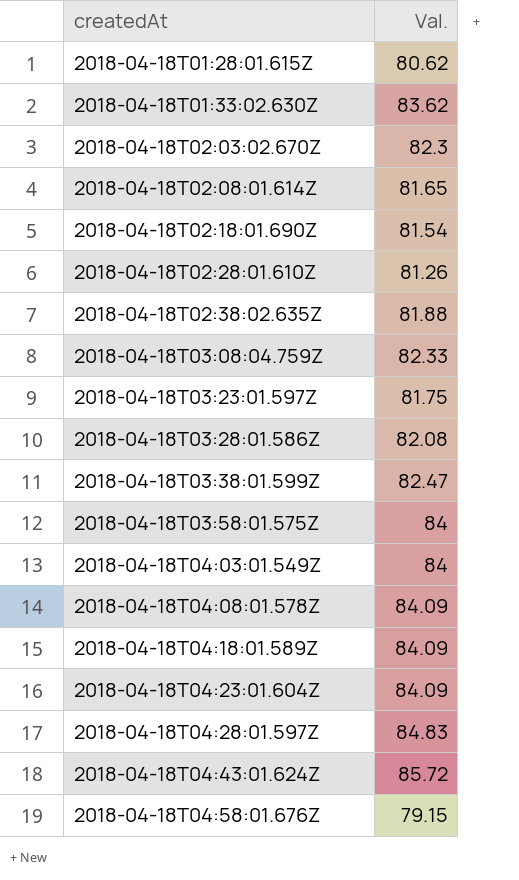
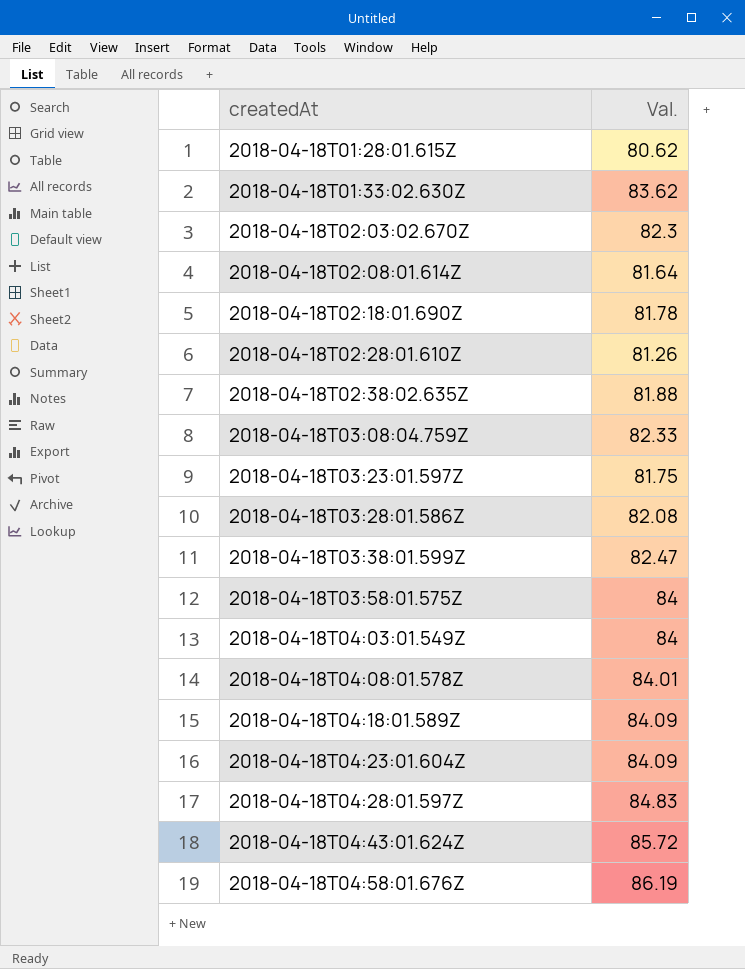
2018-04-18T02:08:01.614Z | Val.: 81.65 -> 81.64
2018-04-18T02:18:01.690Z | Val.: 81.54 -> 81.78
2018-04-18T04:08:01.578Z | Val.: 84.09 -> 84.01
2018-04-18T04:58:01.676Z | Val.: 79.15 -> 86.19

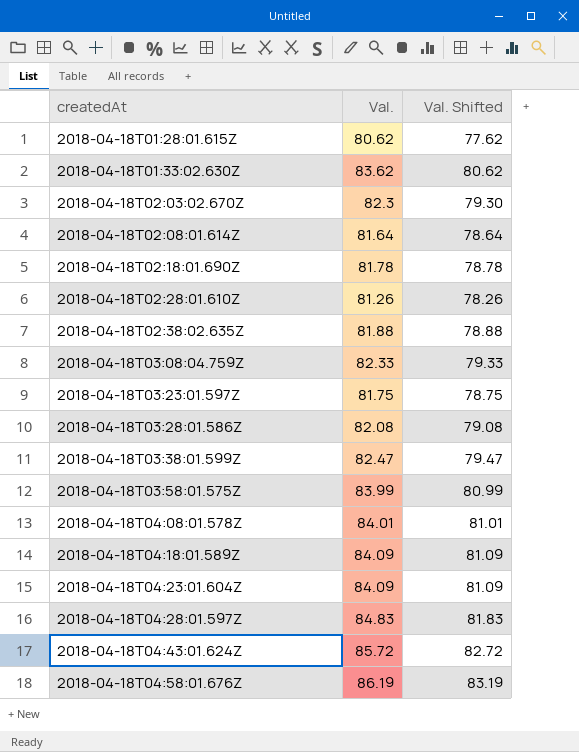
column Val. Shifted | formula: none -> [Val.] - 3
row 2018-04-18T04:03:01.549Z: 84 -> none
2018-04-18T03:58:01.575Z | Val.: 84 -> 83.99

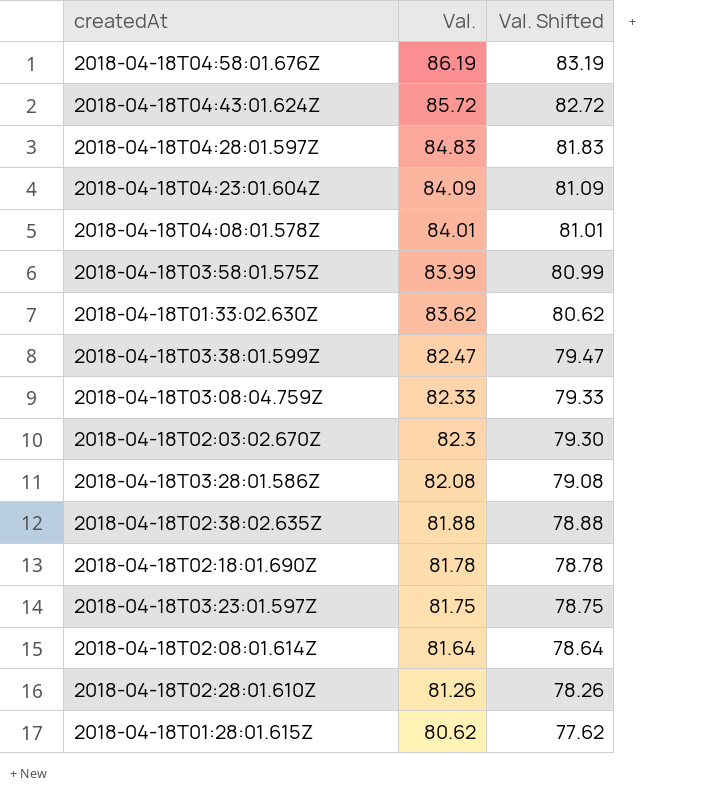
row order: createdAt ascending -> Val. descending
row 2018-04-18T04:18:01.589Z: 84.09 | 81.09 -> none

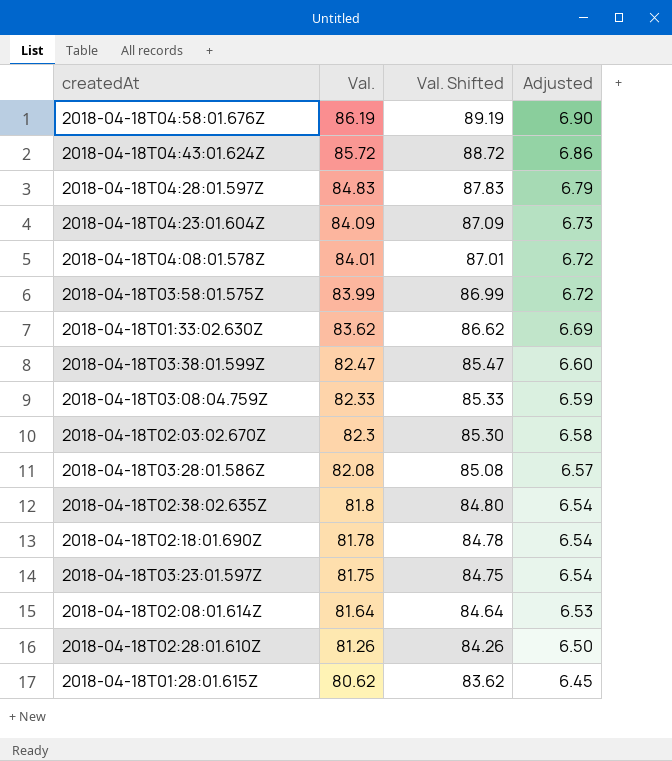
column Val. Shifted | formula: [Val.] - 3 -> [Val.] + 3
column Adjusted | formula: none -> [Val.] * 0.08
2018-04-18T02:38:02.635Z | Val.: 81.88 -> 81.8

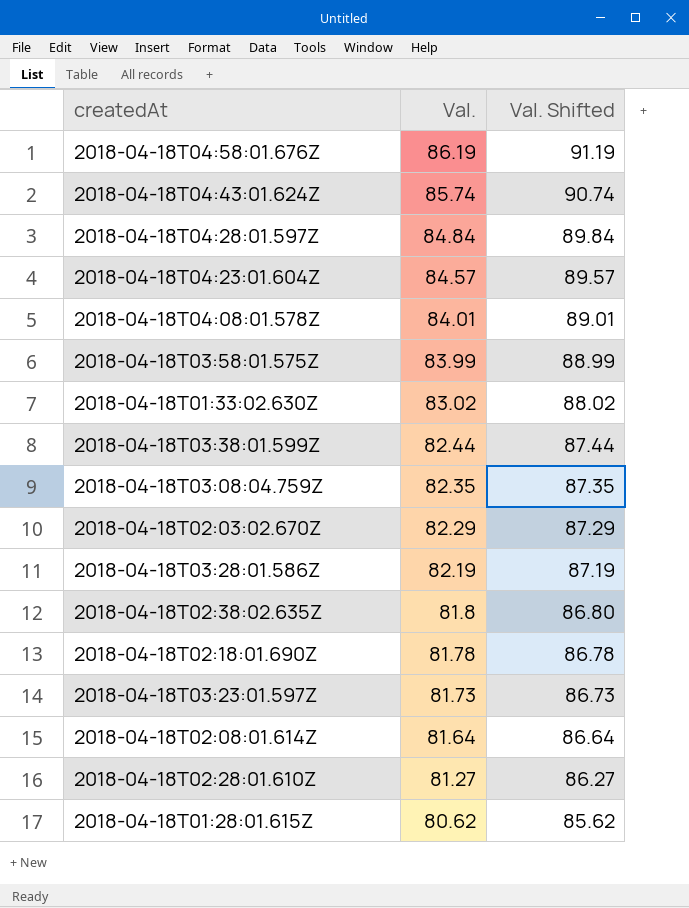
column Adjusted | formula: [Val.] * 0.08 -> none
column Val. Shifted | formula: [Val.] + 3 -> [Val.] + 5
2018-04-18T04:43:01.624Z | Val.: 85.72 -> 85.74
2018-04-18T04:28:01.597Z | Val.: 84.83 -> 84.84
2018-04-18T04:23:01.604Z | Val.: 84.09 -> 84.57
2018-04-18T01:33:02.630Z | Val.: 83.62 -> 83.02
2018-04-18T03:38:01.599Z | Val.: 82.47 -> 82.44
2018-04-18T03:08:04.759Z | Val.: 82.33 -> 82.35
2018-04-18T02:03:02.670Z | Val.: 82.3 -> 82.29
2018-04-18T03:28:01.586Z | Val.: 82.08 -> 82.19
2018-04-18T03:23:01.597Z | Val.: 81.75 -> 81.73
2018-04-18T02:28:01.610Z | Val.: 81.26 -> 81.27

